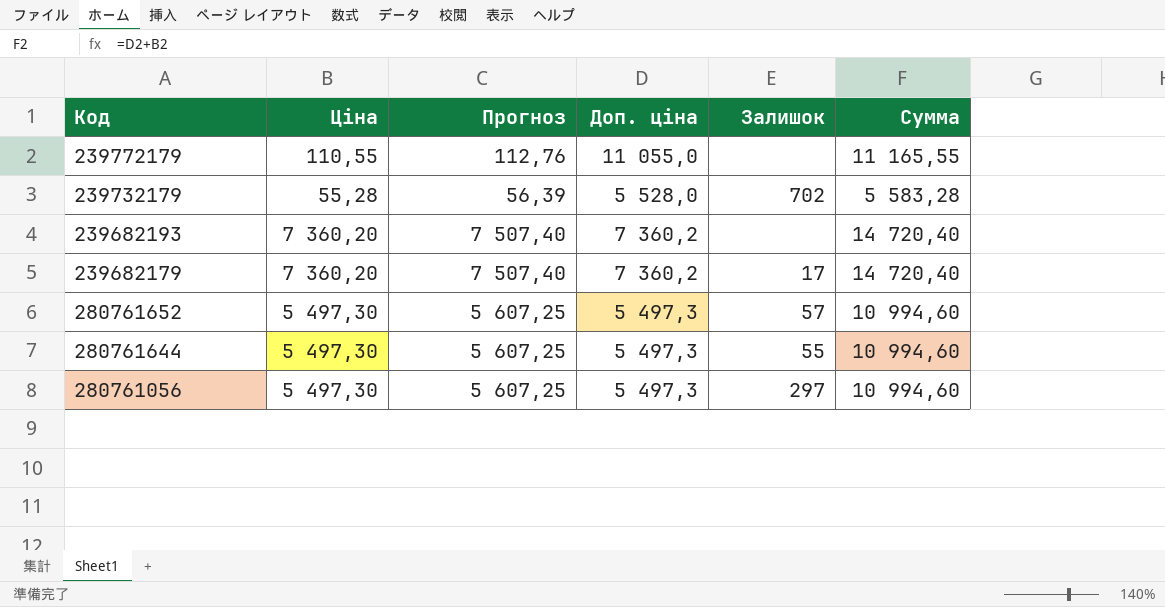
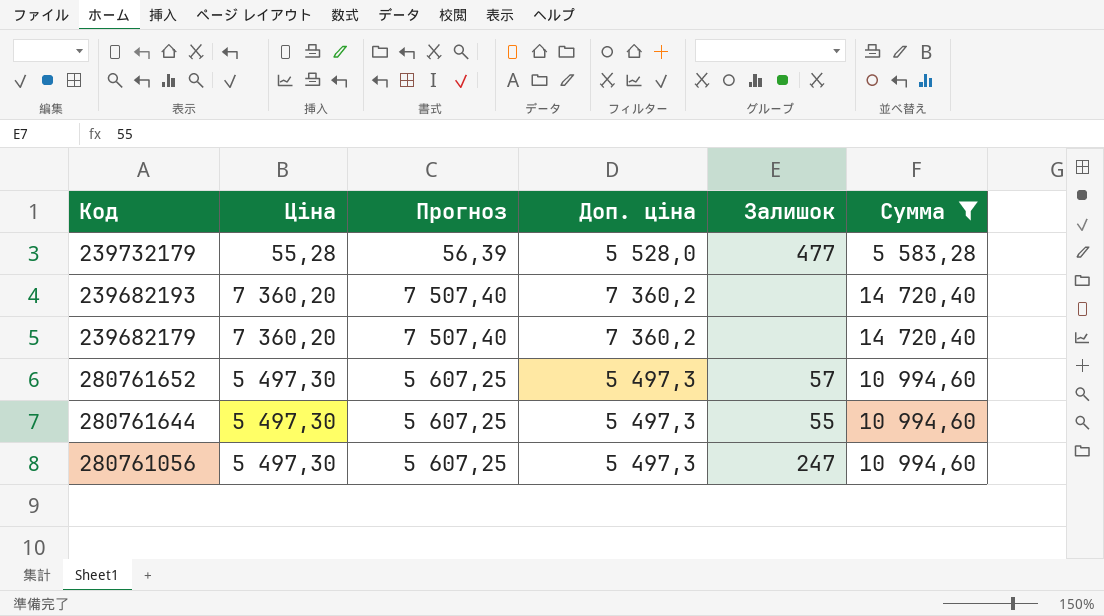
filter: none -> Сумма != 11 165,55
239732179 | Залишок: 702 -> 477
239682179 | Залишок: 17 -> none
280761056 | Залишок: 297 -> 247

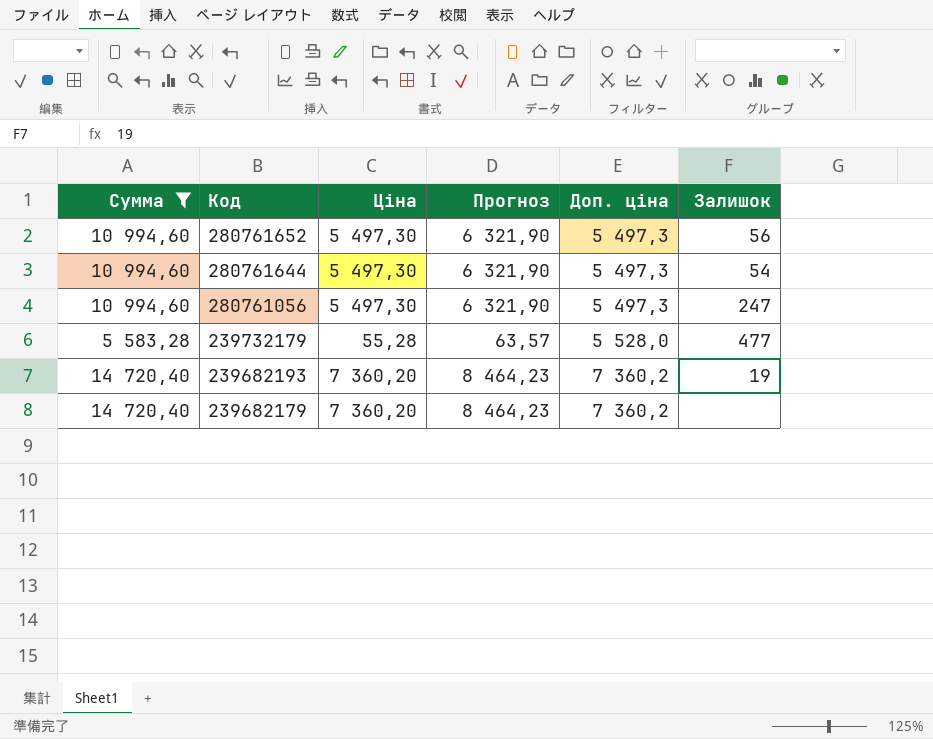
row order: none -> Код descending
column Сумма | position: 6 -> 1
column Прогноз | formula: [Ціна] * 1,02 -> [Ціна] * 1,15
280761652 | Залишок: 57 -> 56
280761644 | Залишок: 55 -> 54
239682193 | Залишок: none -> 19

